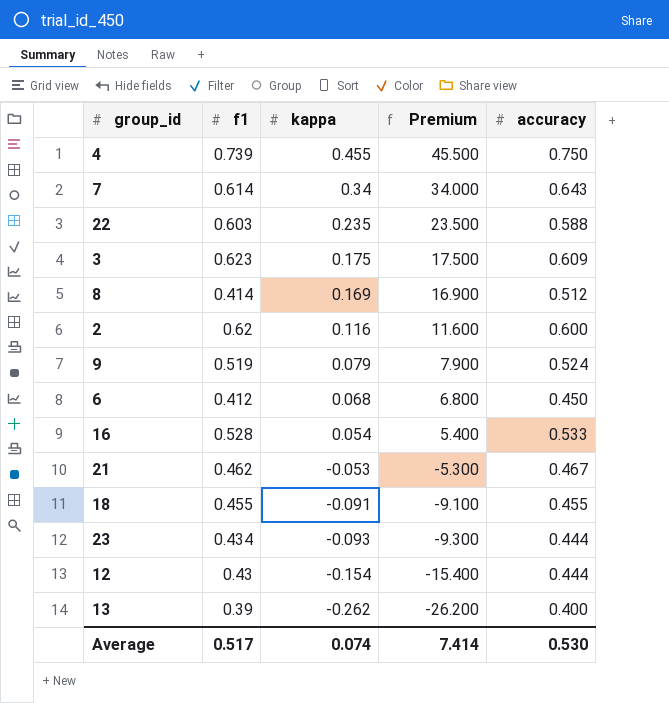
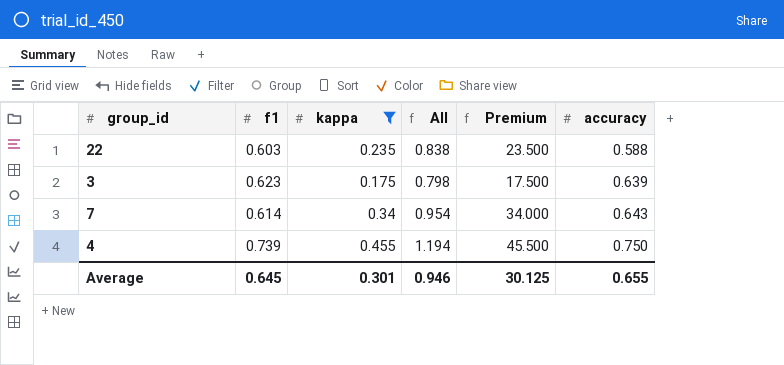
filter: none -> kappa >= 0.175
row order: kappa descending -> accuracy ascending
column All | formula: none -> [f1] + [kappa]
3 | accuracy: 0.609 -> 0.639
Average | f1: 0.517 -> 0.645
Average | kappa: 0.074 -> 0.301
Average | Premium: 7.414 -> 30.125
Average | accuracy: 0.530 -> 0.655

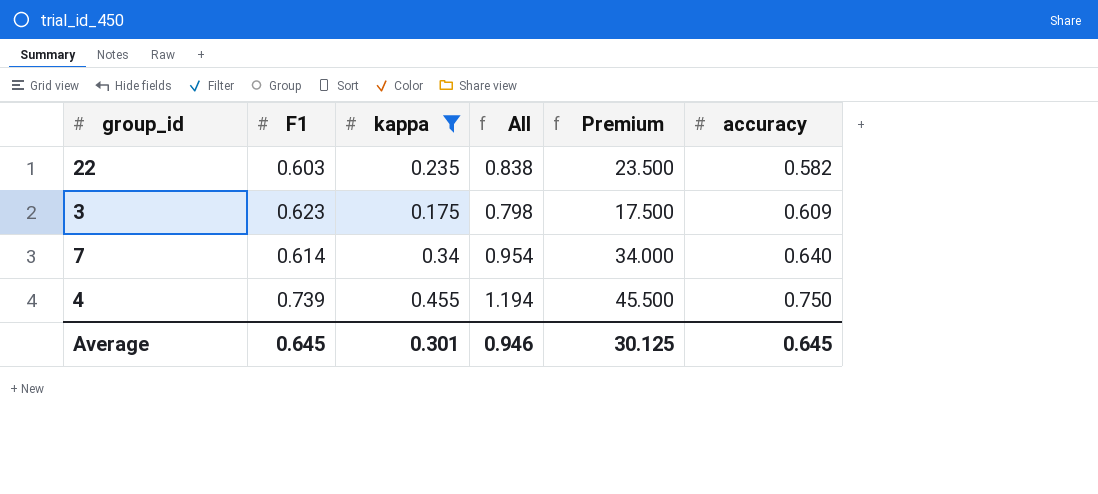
column name: f1 -> F1
22 | accuracy: 0.588 -> 0.582
3 | accuracy: 0.639 -> 0.609
7 | accuracy: 0.643 -> 0.640
Average | accuracy: 0.655 -> 0.645

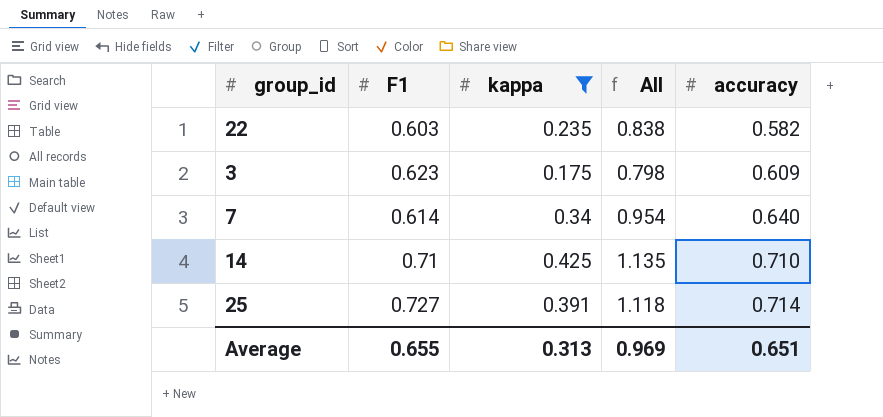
column Premium | formula: [kappa] * 100 -> none
row 4: 0.739 | 0.455 | 1.194 | 45.500 | 0.750 -> none
row 14: none -> 0.71 | 0.425 | 1.135 | 0.710
row 25: none -> 0.727 | 0.391 | 1.118 | 0.714
Average | F1: 0.645 -> 0.655
Average | kappa: 0.301 -> 0.313
Average | All: 0.946 -> 0.969
Average | accuracy: 0.645 -> 0.651

